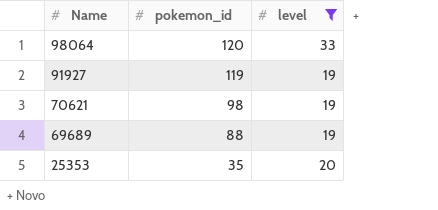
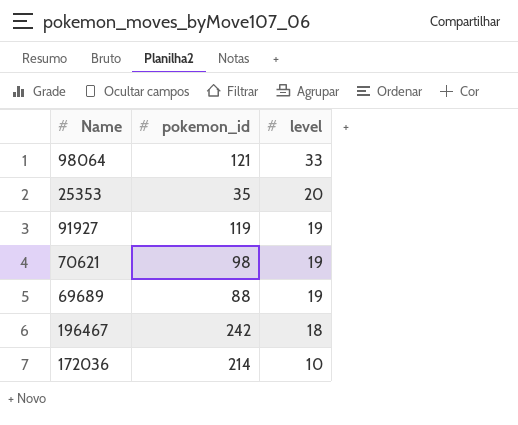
filter: level >= 19 -> none
row order: Name descending -> level descending
98064 | pokemon_id: 120 -> 121

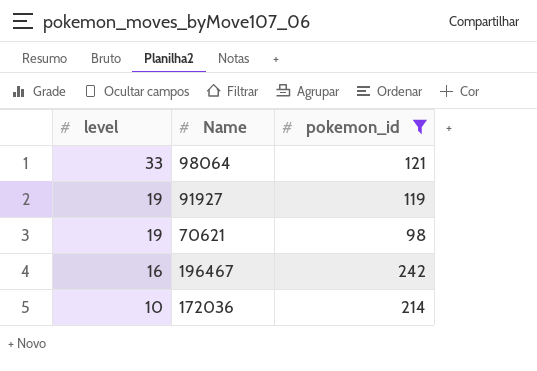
filter: none -> pokemon_id >= 98
column level | position: 3 -> 1
196467 | level: 18 -> 16

